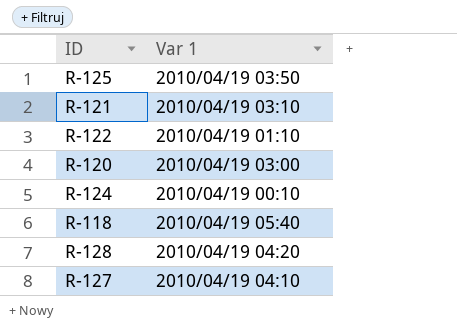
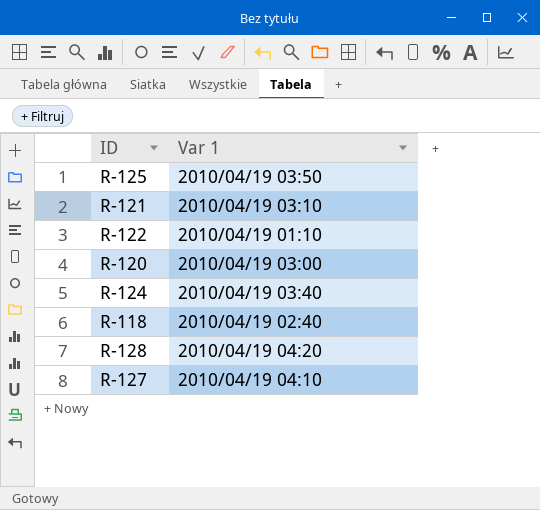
R-124 | Var 1: 2010/04/19 00:10 -> 2010/04/19 03:40
R-118 | Var 1: 2010/04/19 05:40 -> 2010/04/19 02:40

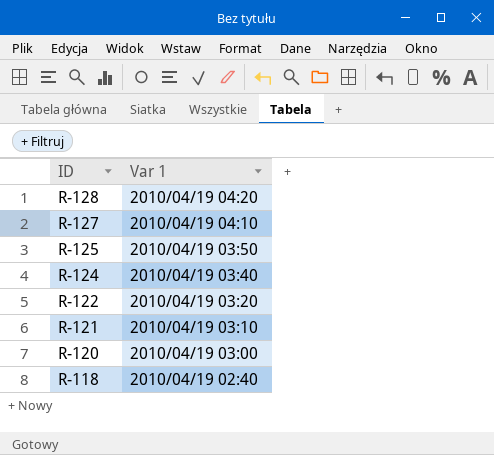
row order: none -> ID descending
R-122 | Var 1: 2010/04/19 01:10 -> 2010/04/19 03:20

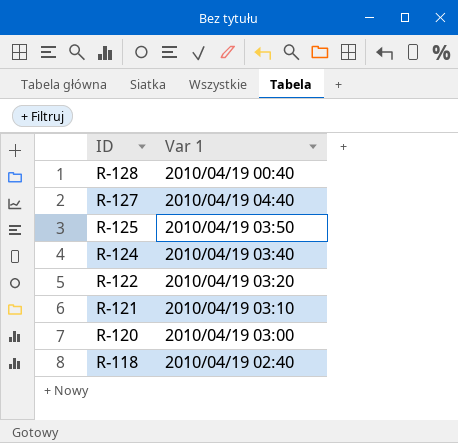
R-128 | Var 1: 2010/04/19 04:20 -> 2010/04/19 00:40
R-127 | Var 1: 2010/04/19 04:10 -> 2010/04/19 04:40

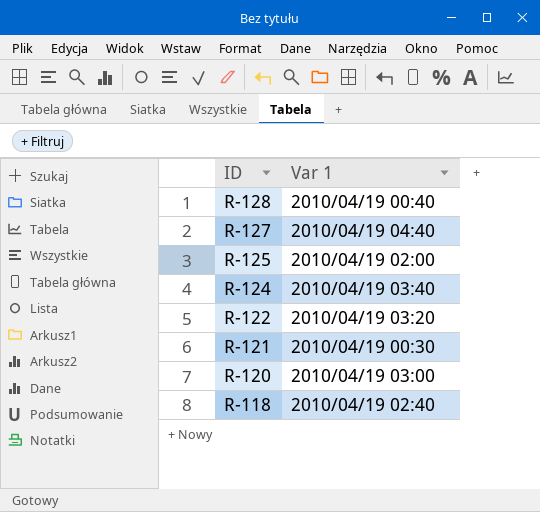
R-125 | Var 1: 2010/04/19 03:50 -> 2010/04/19 02:00
R-121 | Var 1: 2010/04/19 03:10 -> 2010/04/19 00:30

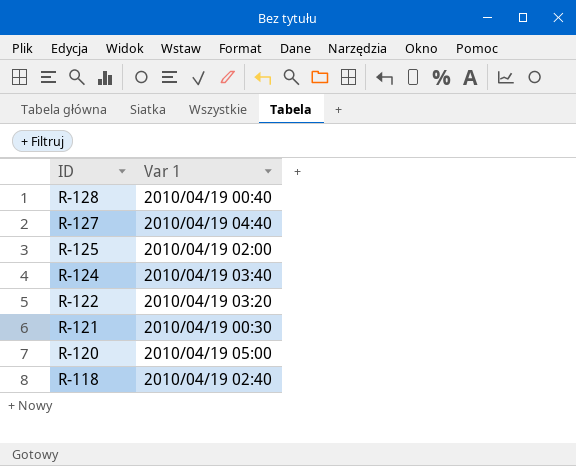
R-120 | Var 1: 2010/04/19 03:00 -> 2010/04/19 05:00

